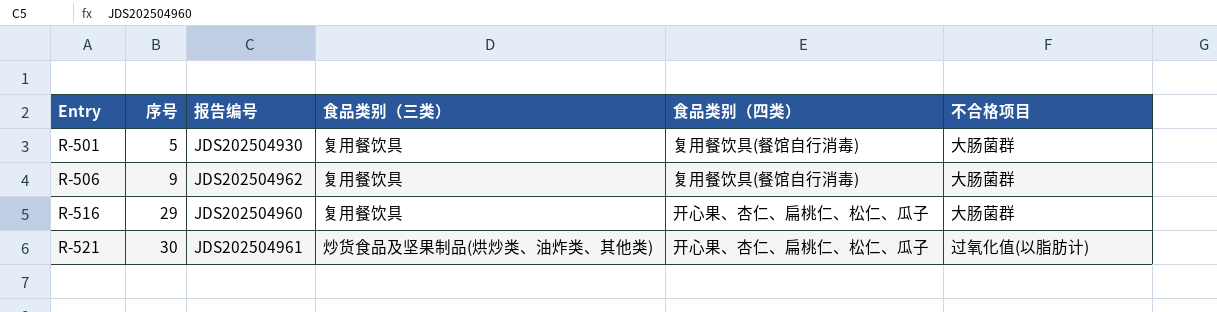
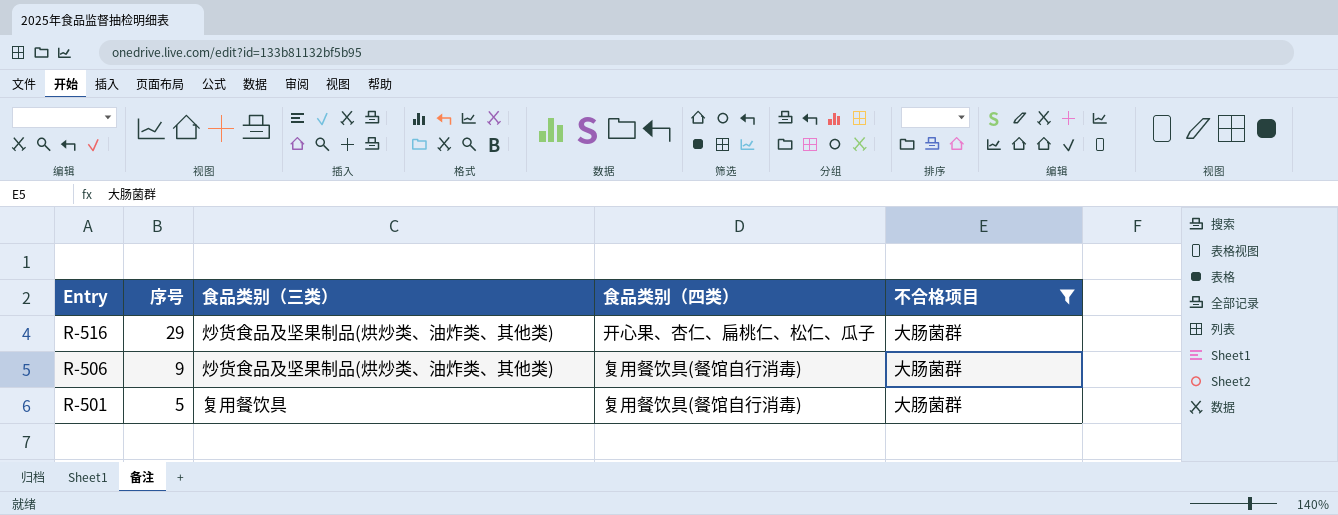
filter: none -> 不合格项目 = 大肠菌群
row order: Entry ascending -> Entry descending
column 报告编号 | position: 3 -> none
R-516 | 食品类别（三类）: 复用餐饮具 -> 炒货食品及坚果制品(烘炒类、油炸类、其他类)
R-506 | 食品类别（三类）: 复用餐饮具 -> 炒货食品及坚果制品(烘炒类、油炸类、其他类)

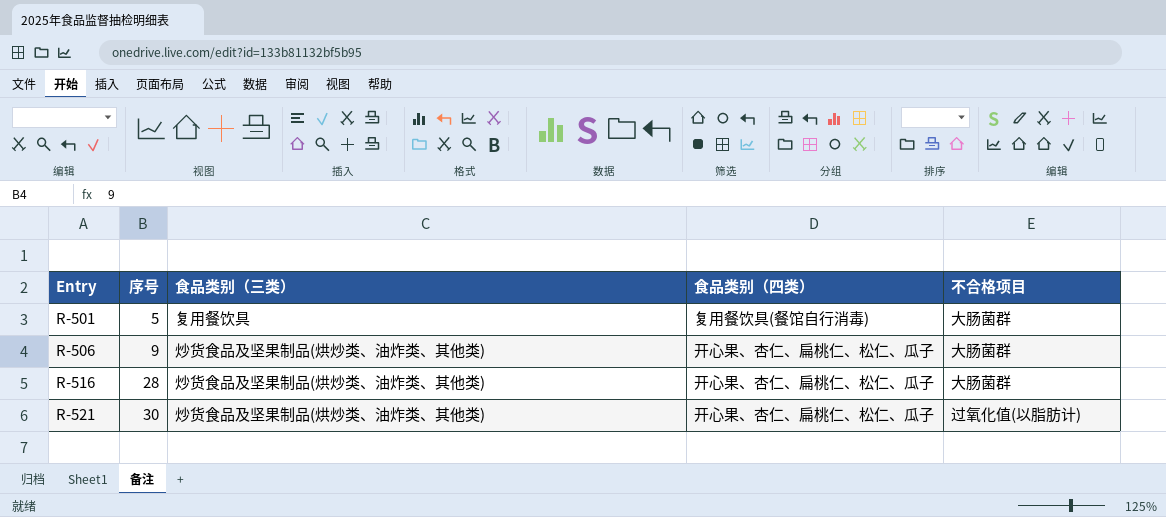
filter: 不合格项目 = 大肠菌群 -> none
row order: Entry descending -> Entry ascending
R-506 | 食品类别（四类）: 复用餐饮具(餐馆自行消毒) -> 开心果、杏仁、扁桃仁、松仁、瓜子
R-516 | 序号: 29 -> 28

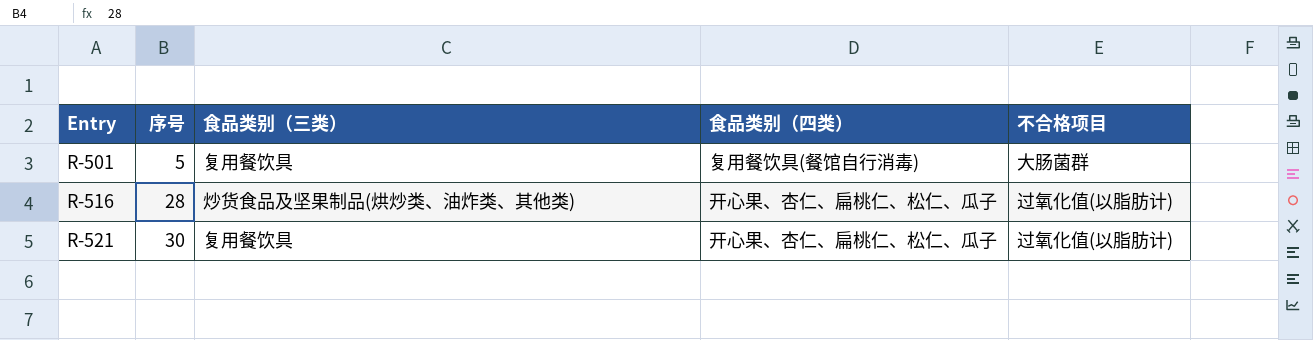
row R-506: 9 | 炒货食品及坚果制品(烘炒类、油炸类、其他类) | 开心果、杏仁、扁桃仁、松仁、瓜子 | 大肠菌群 -> none
R-516 | 不合格项目: 大肠菌群 -> 过氧化值(以脂肪计)
R-521 | 食品类别（三类）: 炒货食品及坚果制品(烘炒类、油炸类、其他类) -> 复用餐饮具

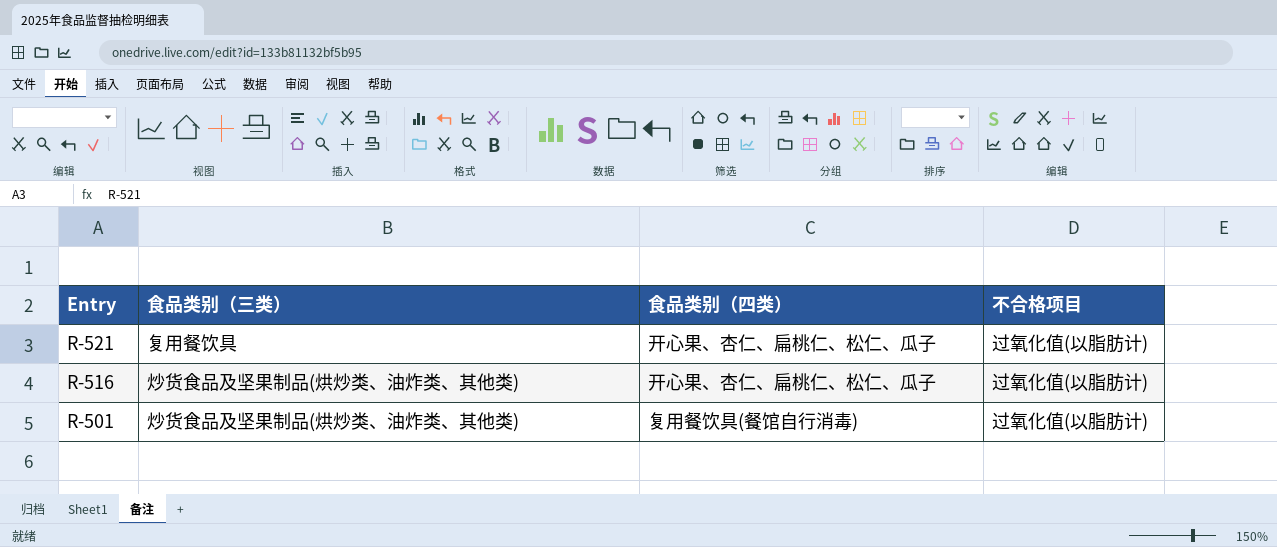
row order: Entry ascending -> Entry descending
column 序号 | position: 2 -> none
R-501 | 食品类别（三类）: 复用餐饮具 -> 炒货食品及坚果制品(烘炒类、油炸类、其他类)
R-501 | 不合格项目: 大肠菌群 -> 过氧化值(以脂肪计)

